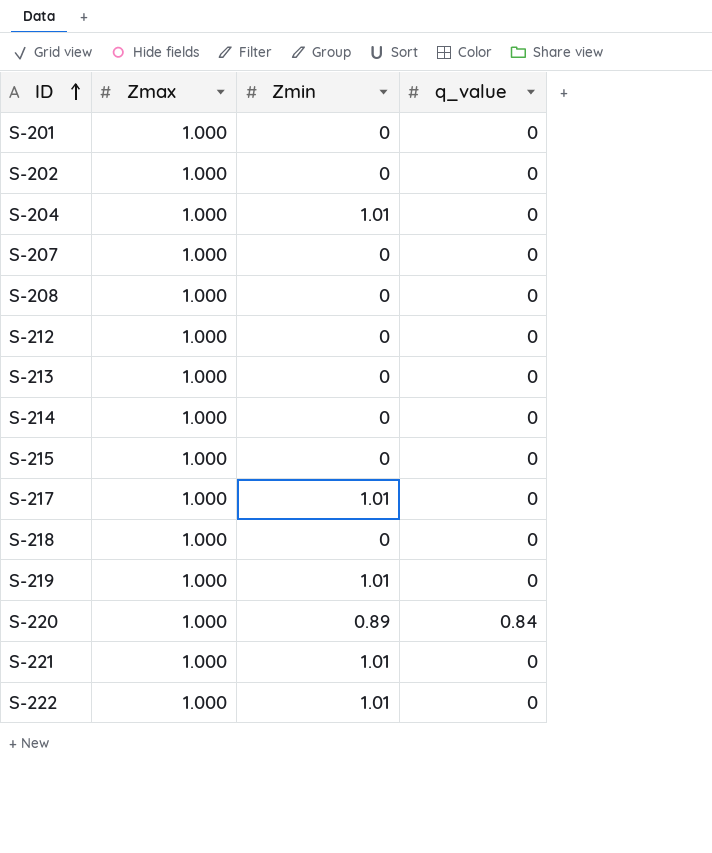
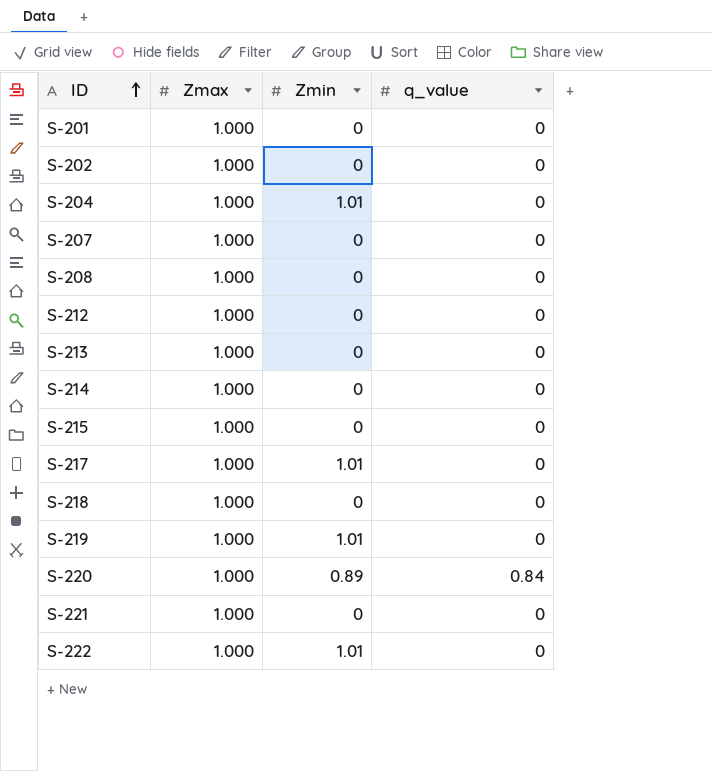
S-221 | Zmin: 1.01 -> 0

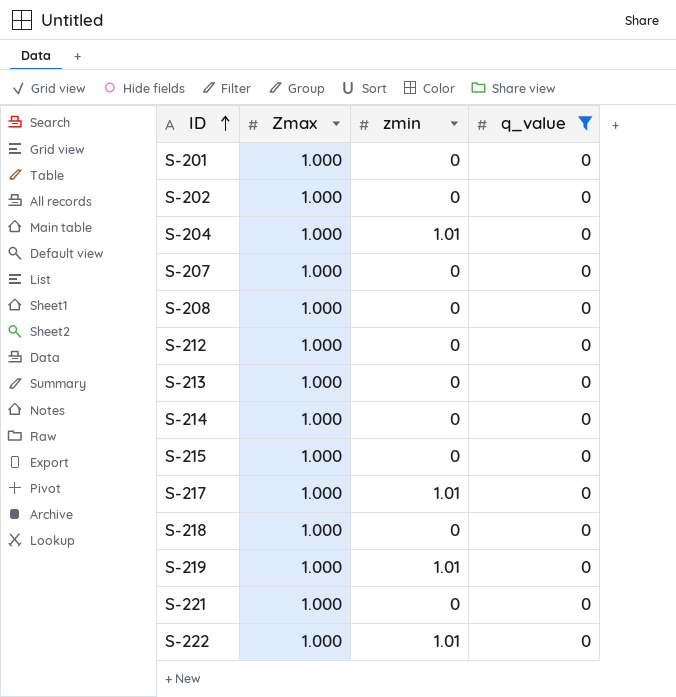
filter: none -> q_value = 0
column name: Zmin -> zmin

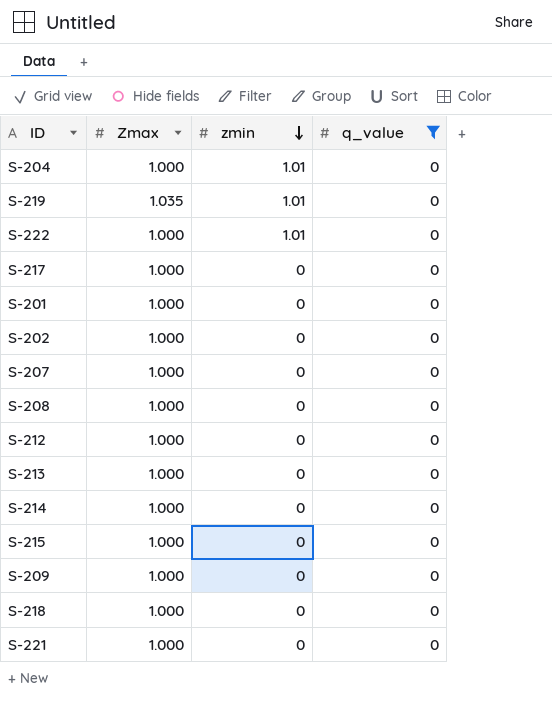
row order: ID ascending -> zmin descending
S-219 | Zmax: 1.000 -> 1.035
S-217 | zmin: 1.01 -> 0
row S-209: none -> 1.000 | 0 | 0

